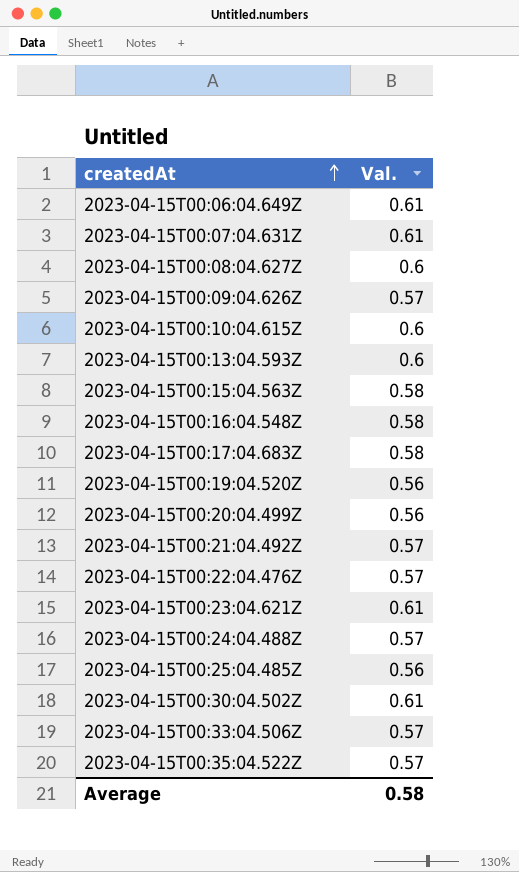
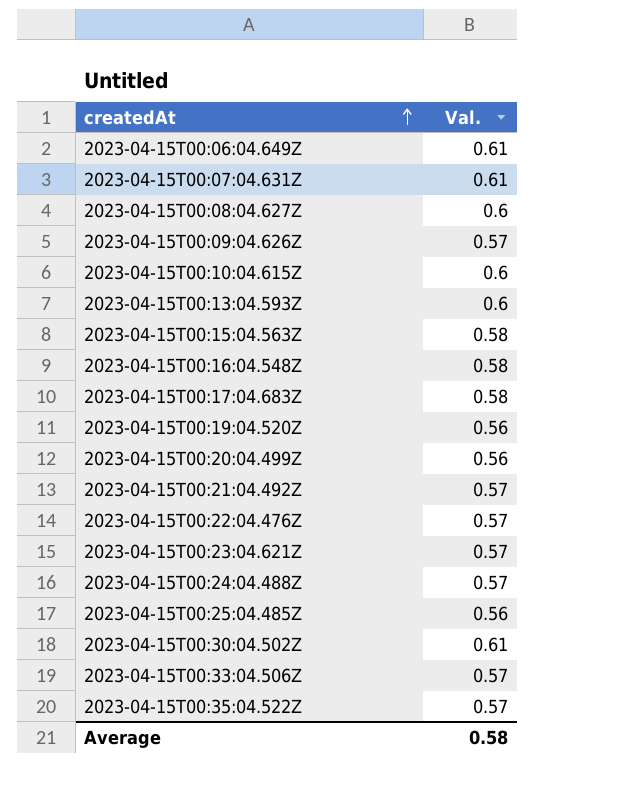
2023-04-15T00:23:04.621Z | Val.: 0.61 -> 0.57

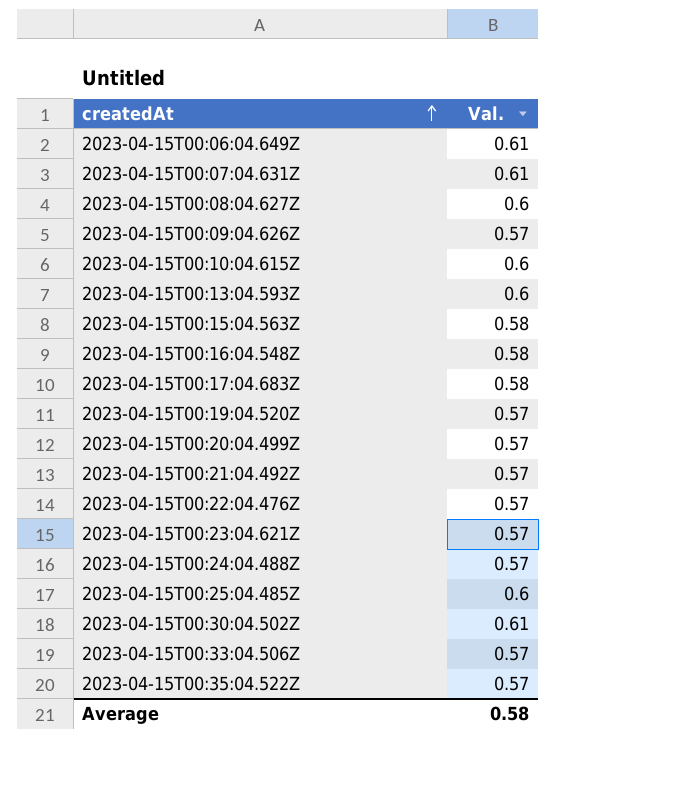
2023-04-15T00:19:04.520Z | Val.: 0.56 -> 0.57
2023-04-15T00:20:04.499Z | Val.: 0.56 -> 0.57
2023-04-15T00:25:04.485Z | Val.: 0.56 -> 0.6

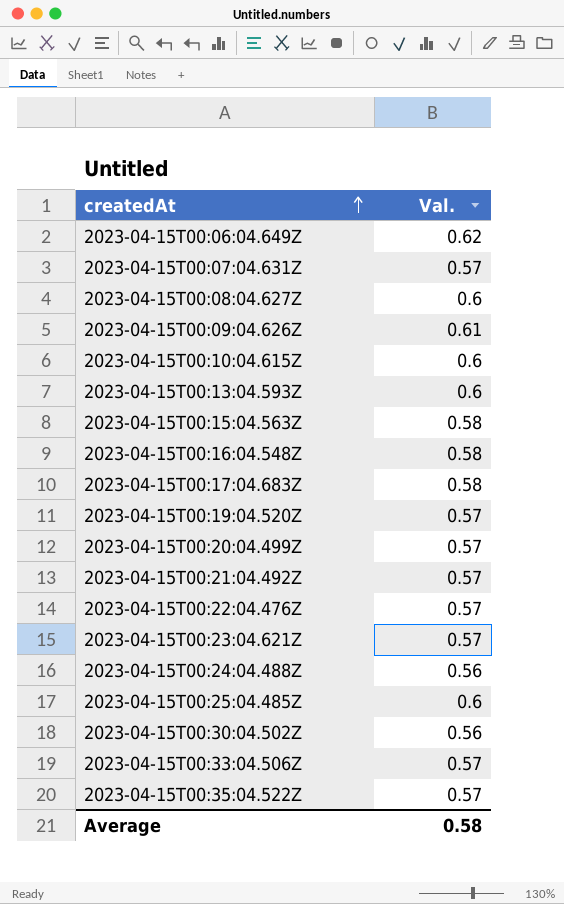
2023-04-15T00:06:04.649Z | Val.: 0.61 -> 0.62
2023-04-15T00:07:04.631Z | Val.: 0.61 -> 0.57
2023-04-15T00:09:04.626Z | Val.: 0.57 -> 0.61
2023-04-15T00:24:04.488Z | Val.: 0.57 -> 0.56
2023-04-15T00:30:04.502Z | Val.: 0.61 -> 0.56

